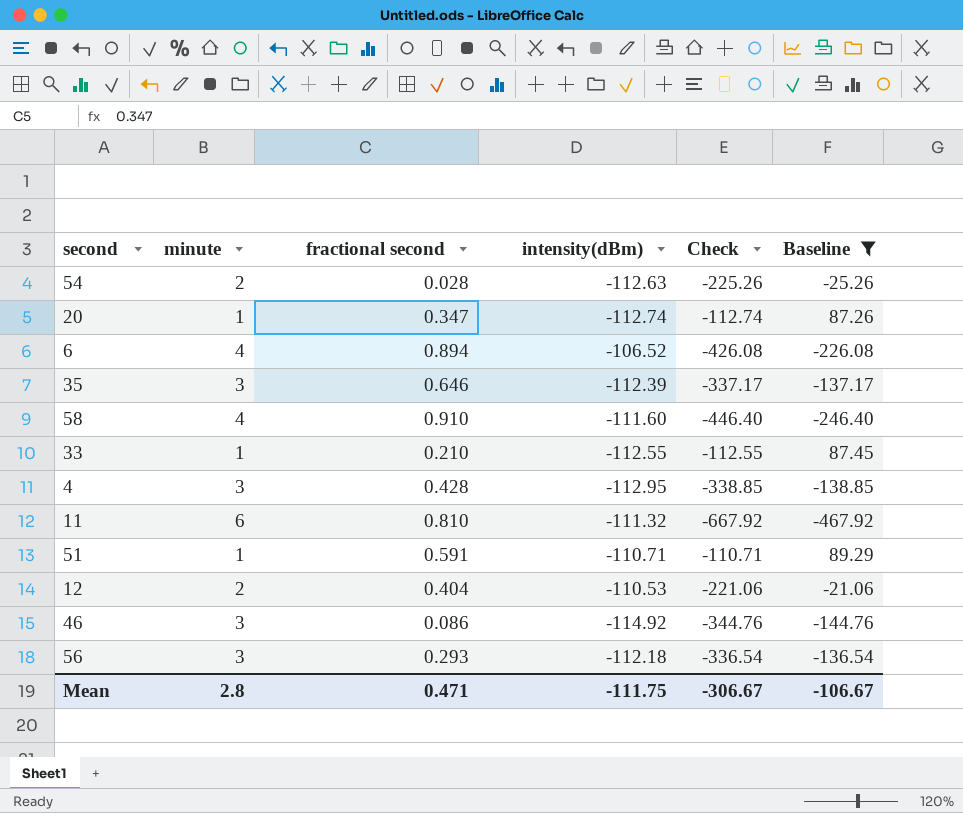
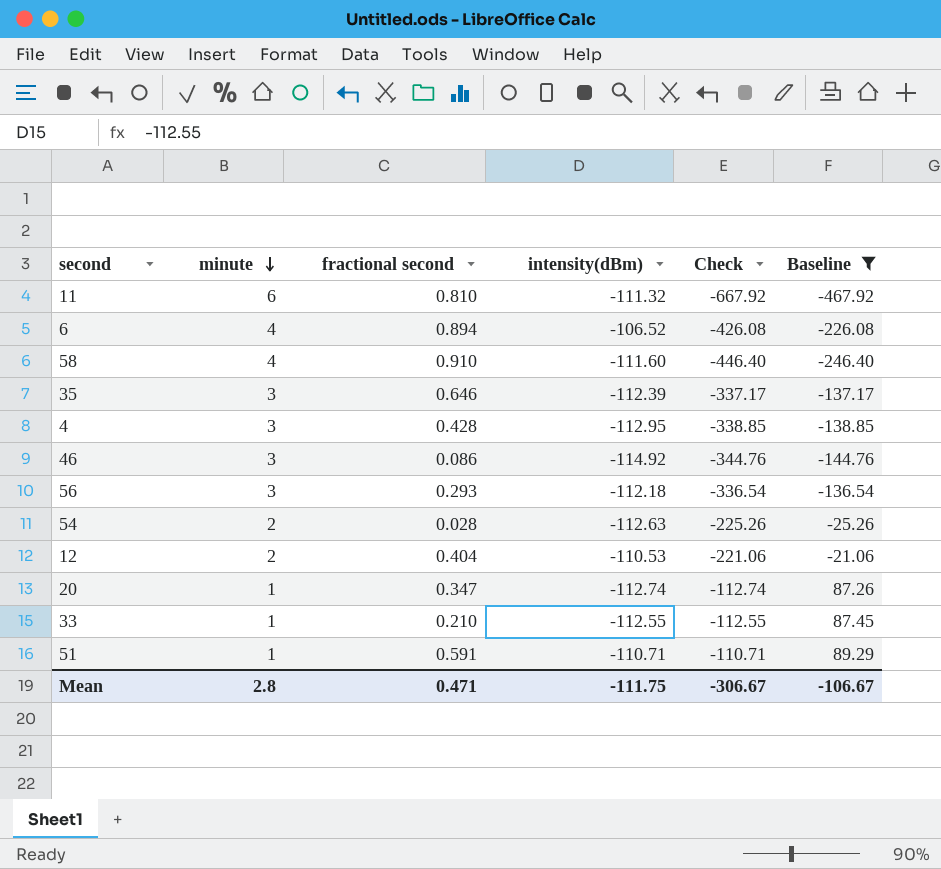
row order: none -> minute descending

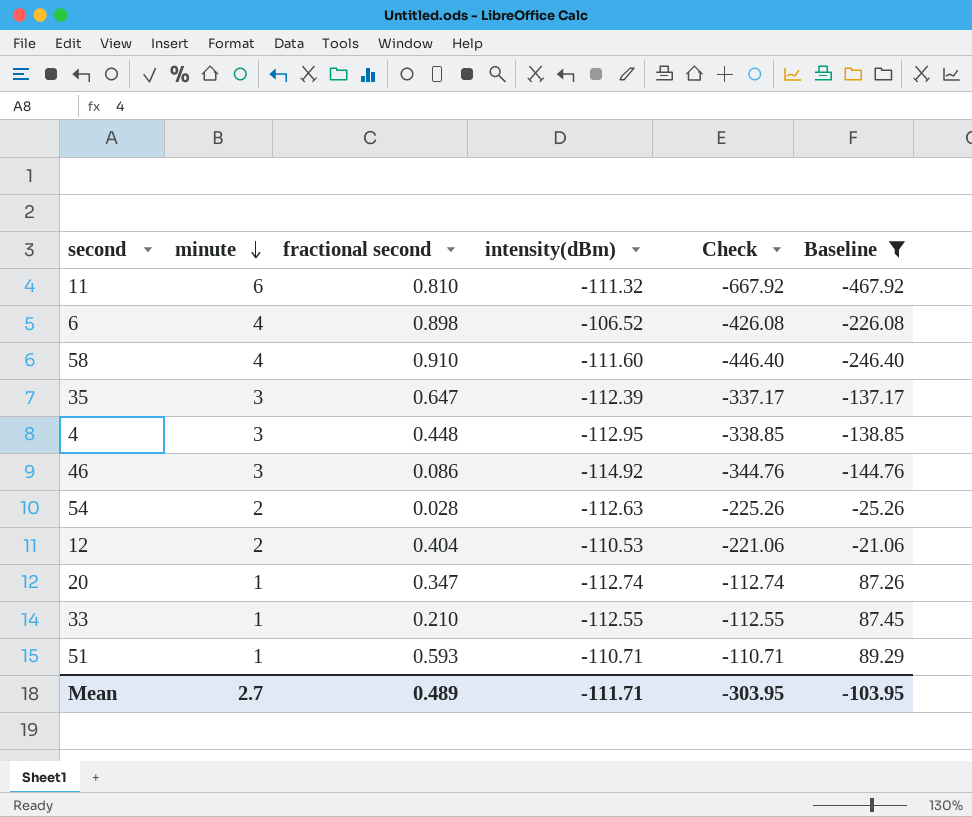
row 56: 3 | 0.293 | -112.18 | -336.54 | -136.54 -> none
6 | fractional second: 0.894 -> 0.898
35 | fractional second: 0.646 -> 0.647
4 | fractional second: 0.428 -> 0.448
51 | fractional second: 0.591 -> 0.593
Mean | minute: 2.8 -> 2.7
Mean | fractional second: 0.471 -> 0.489
Mean | intensity(dBm): -111.75 -> -111.71
Mean | Check: -306.67 -> -303.95
Mean | Baseline: -106.67 -> -103.95

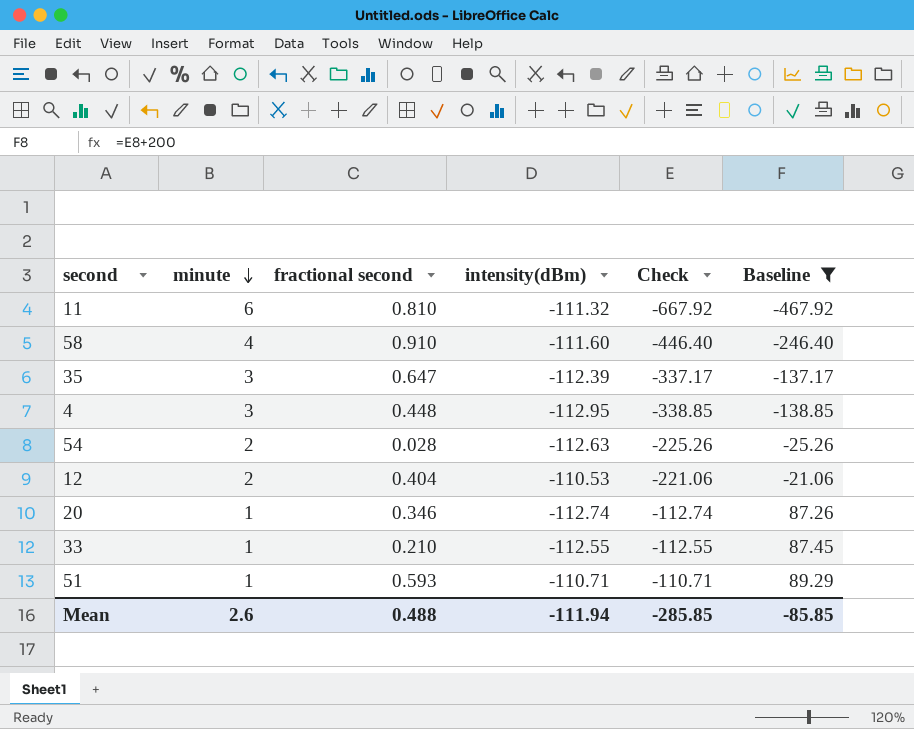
row 6: 4 | 0.898 | -106.52 | -426.08 | -226.08 -> none
row 46: 3 | 0.086 | -114.92 | -344.76 | -144.76 -> none
20 | fractional second: 0.347 -> 0.346
Mean | minute: 2.7 -> 2.6
Mean | fractional second: 0.489 -> 0.488
Mean | intensity(dBm): -111.71 -> -111.94
Mean | Check: -303.95 -> -285.85
Mean | Baseline: -103.95 -> -85.85

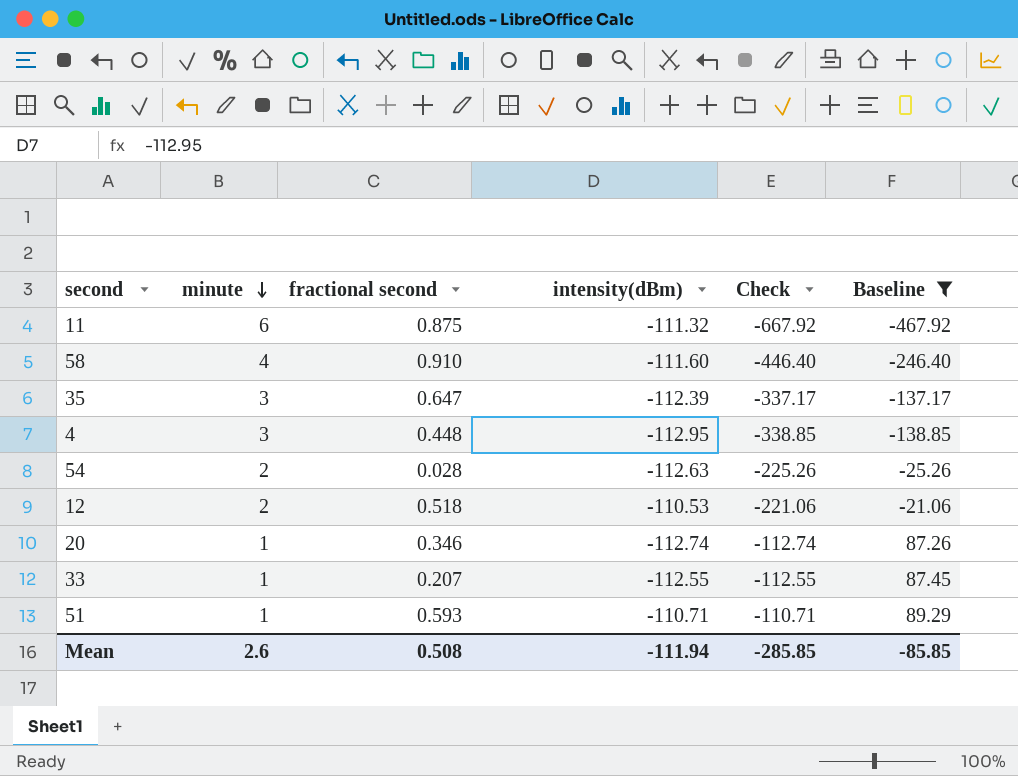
11 | fractional second: 0.810 -> 0.875
12 | fractional second: 0.404 -> 0.518
33 | fractional second: 0.210 -> 0.207
Mean | fractional second: 0.488 -> 0.508

